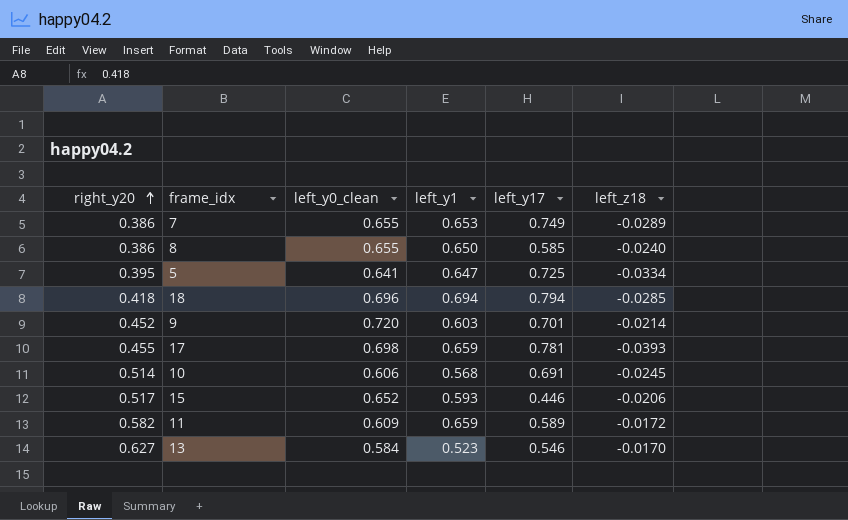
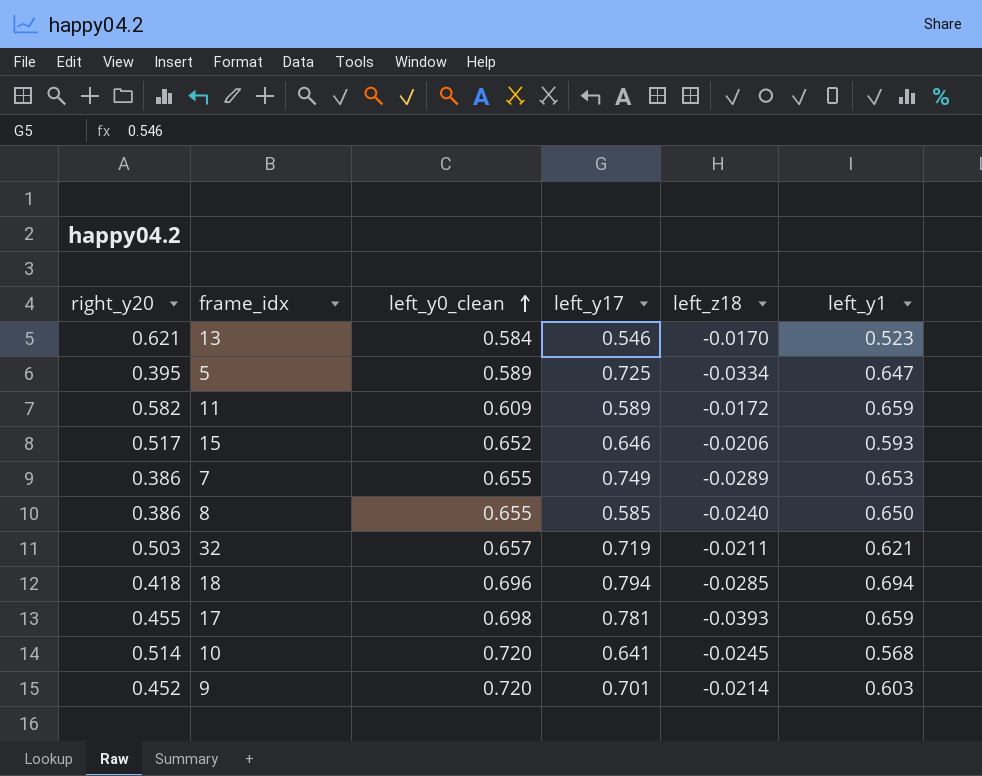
row order: right_y20 ascending -> left_y0_clean ascending
column left_y1 | position: 4 -> 6
13 | right_y20: 0.627 -> 0.621
5 | left_y0_clean: 0.641 -> 0.589
15 | left_y17: 0.446 -> 0.646
row 32: none -> 0.503 | 0.657 | 0.719 | -0.0211 | 0.621
10 | left_y0_clean: 0.606 -> 0.720
10 | left_y17: 0.691 -> 0.641

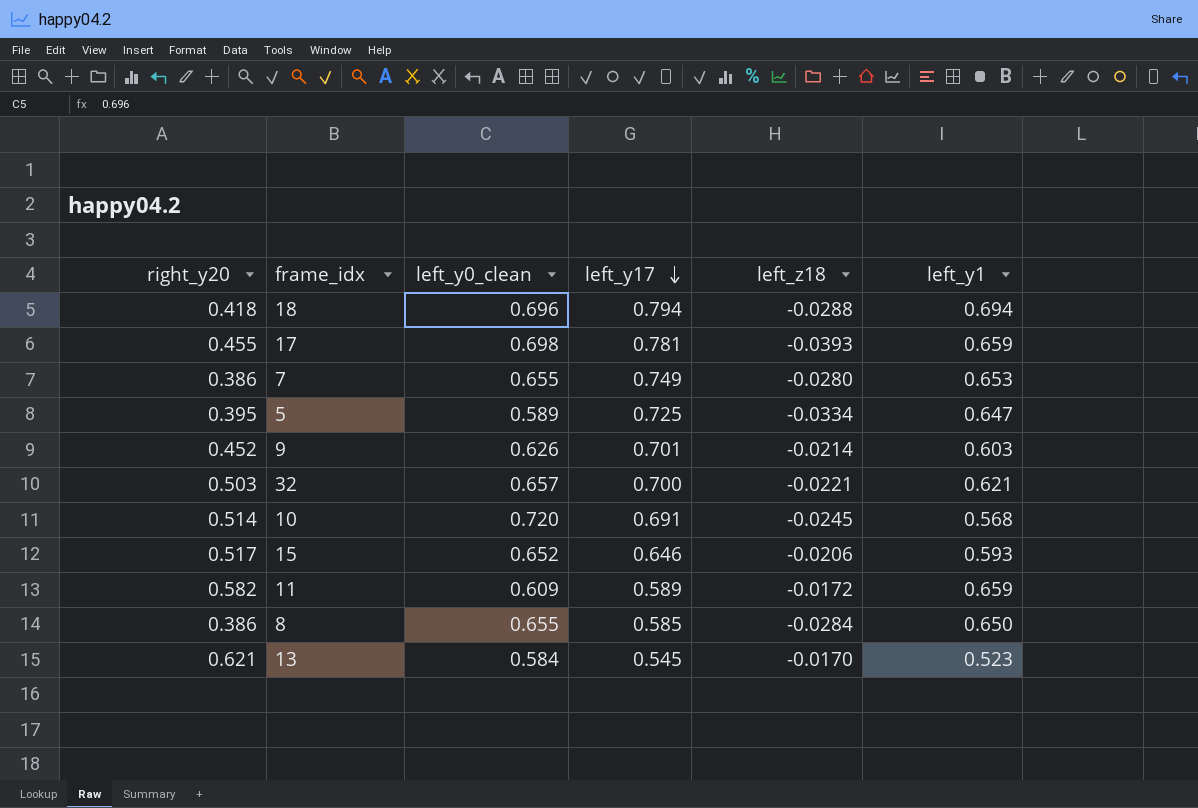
row order: left_y0_clean ascending -> left_y17 descending
18 | left_z18: -0.0285 -> -0.0288
7 | left_z18: -0.0289 -> -0.0280
9 | left_y0_clean: 0.720 -> 0.626
32 | left_y17: 0.719 -> 0.700
32 | left_z18: -0.0211 -> -0.0221
10 | left_y17: 0.641 -> 0.691
8 | left_z18: -0.0240 -> -0.0284
13 | left_y17: 0.546 -> 0.545

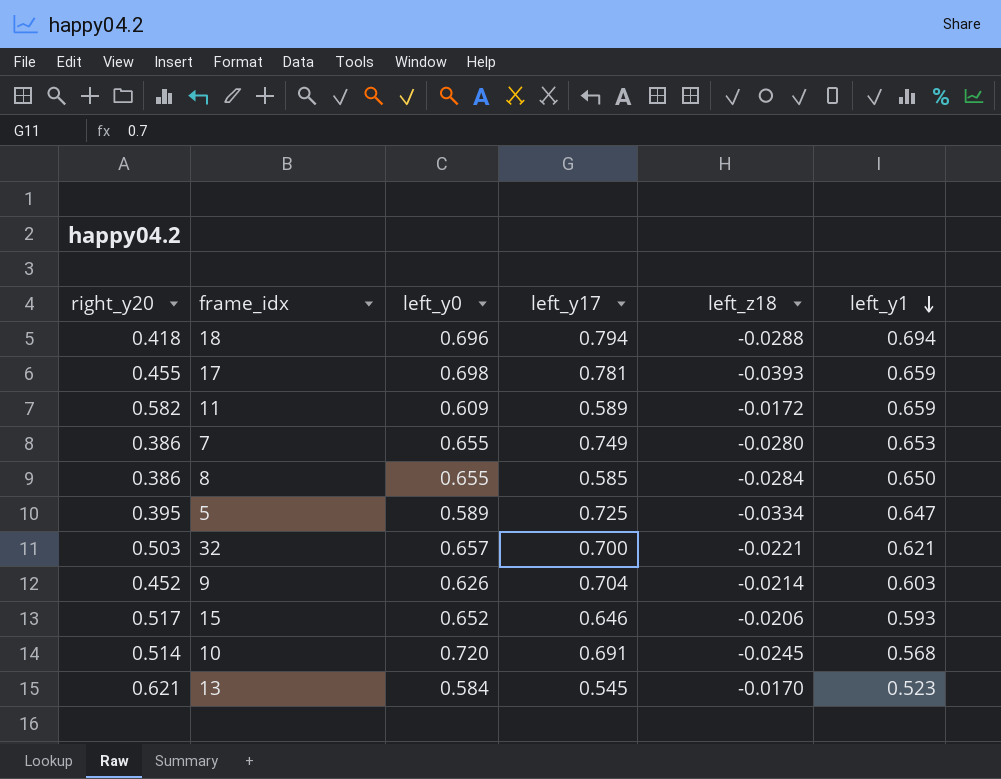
row order: left_y17 descending -> left_y1 descending
column name: left_y0_clean -> left_y0
9 | left_y17: 0.701 -> 0.704

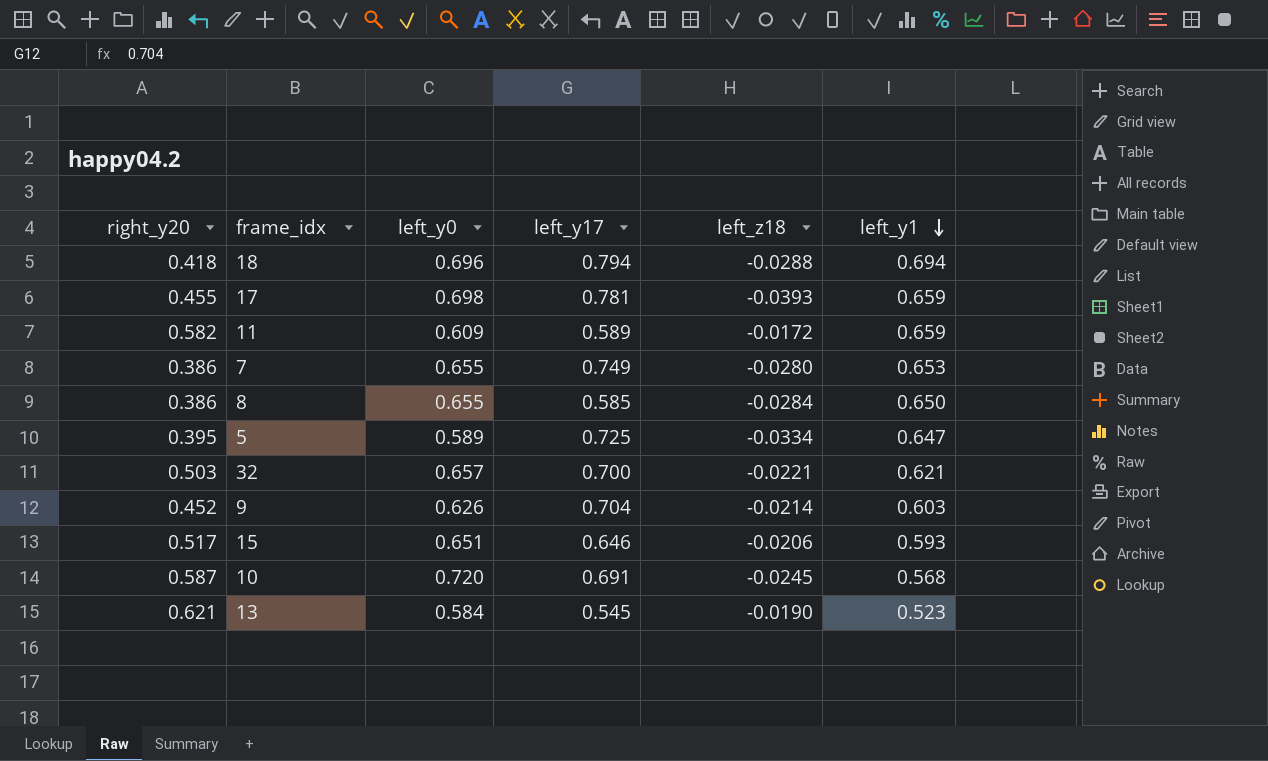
15 | left_y0: 0.652 -> 0.651
10 | right_y20: 0.514 -> 0.587
13 | left_z18: -0.0170 -> -0.0190

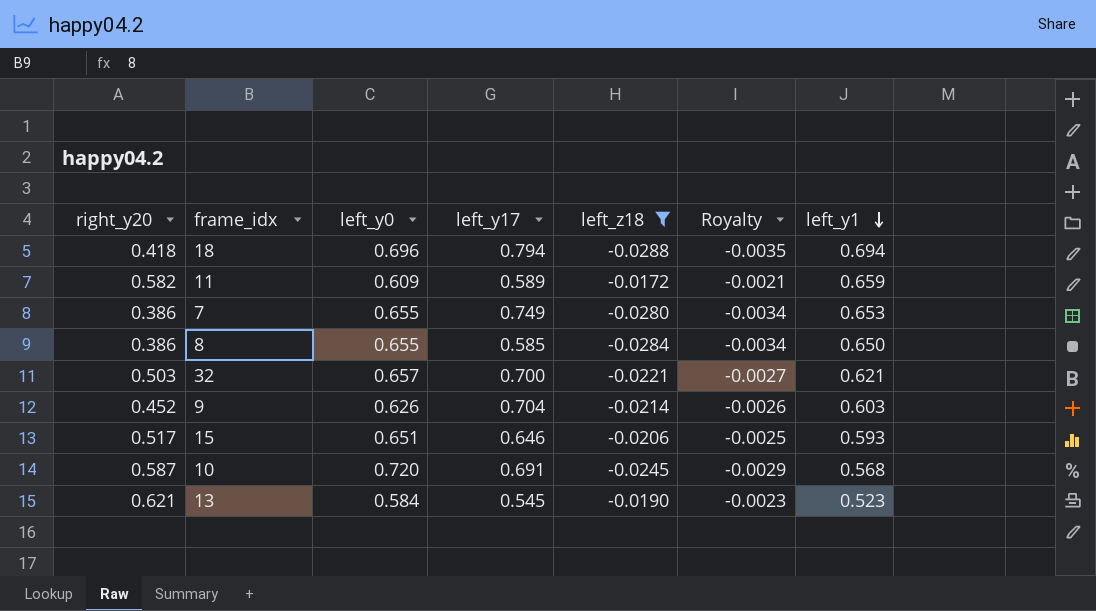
filter: none -> left_z18 >= -0.0288
column Royalty | formula: none -> [left_z18] * 0.12

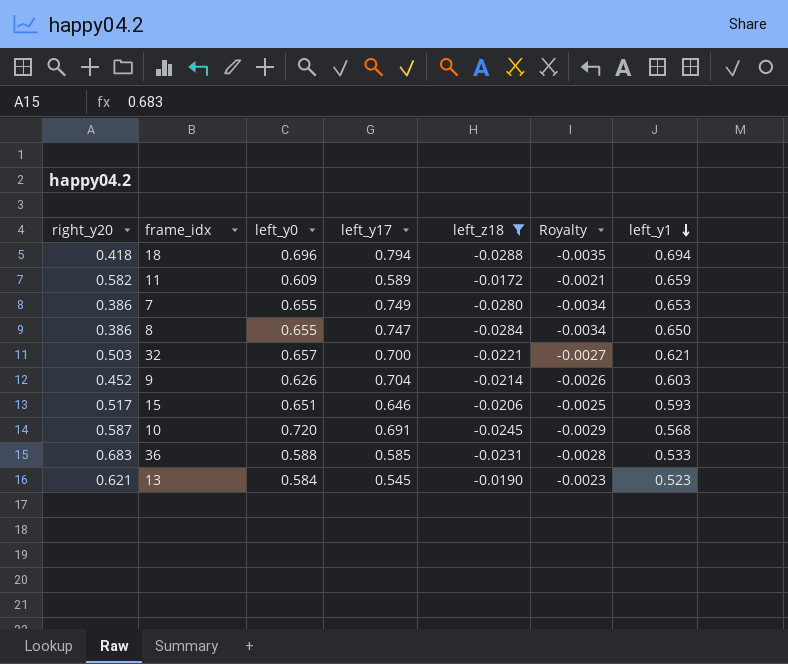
8 | left_y17: 0.585 -> 0.747
row 36: none -> 0.683 | 0.588 | 0.585 | -0.0231 | -0.0028 | 0.533

